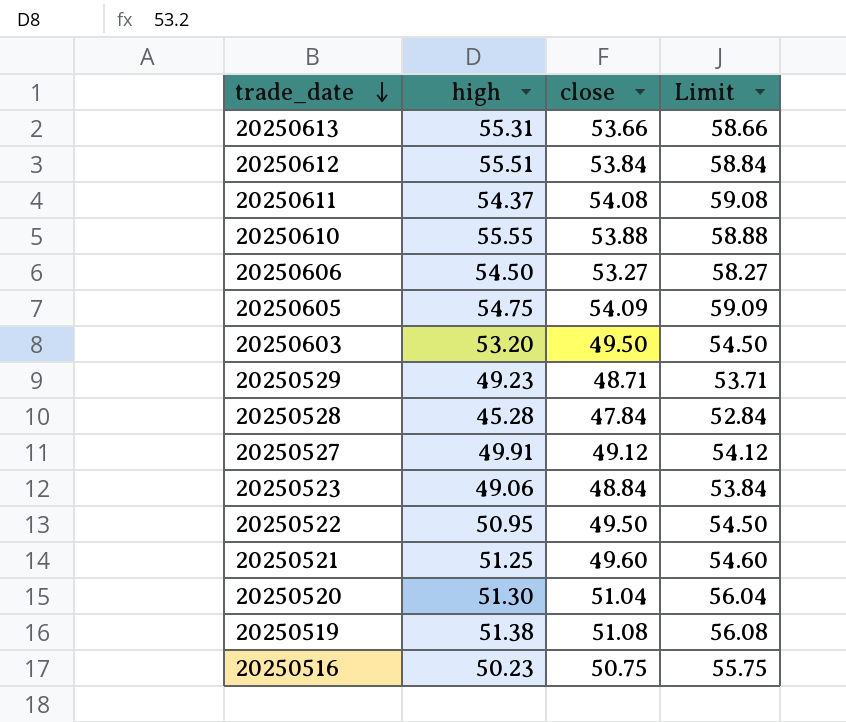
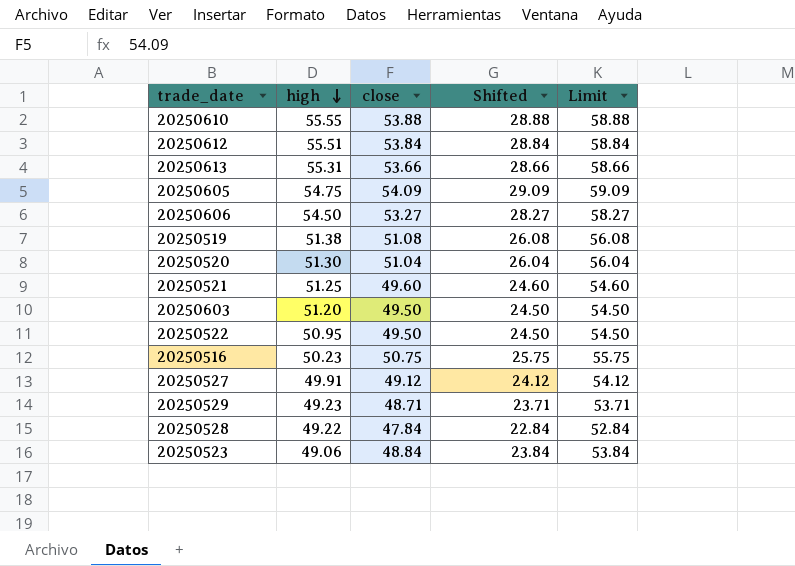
row order: trade_date descending -> high descending
column Shifted | formula: none -> [close] - 25
row 20250611: 54.37 | 54.08 | 59.08 -> none
20250603 | high: 53.20 -> 51.20
20250528 | high: 45.28 -> 49.22

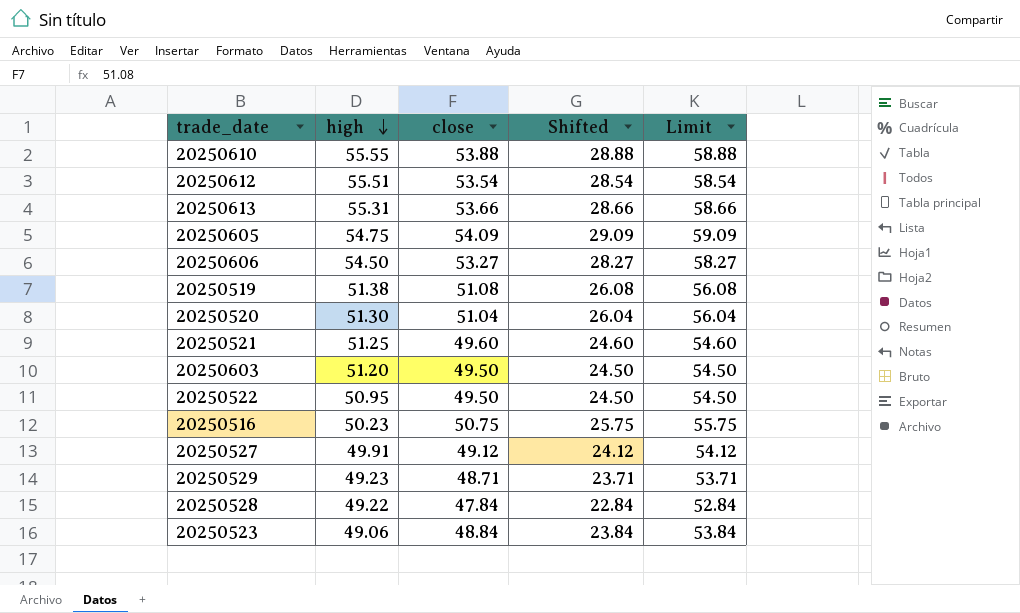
20250612 | close: 53.84 -> 53.54
20250612 | Shifted: 28.84 -> 28.54
20250612 | Limit: 58.84 -> 58.54

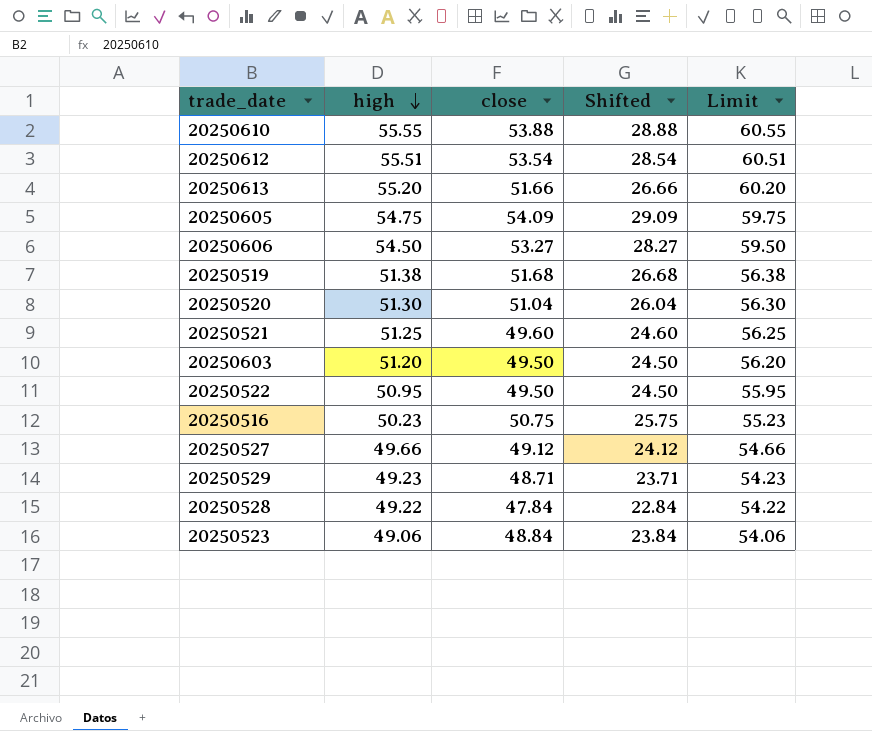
column Limit | formula: [close] + 5 -> [high] + 5
20250613 | high: 55.31 -> 55.20
20250613 | close: 53.66 -> 51.66
20250613 | Shifted: 28.66 -> 26.66
20250519 | close: 51.08 -> 51.68
20250519 | Shifted: 26.08 -> 26.68
20250527 | high: 49.91 -> 49.66

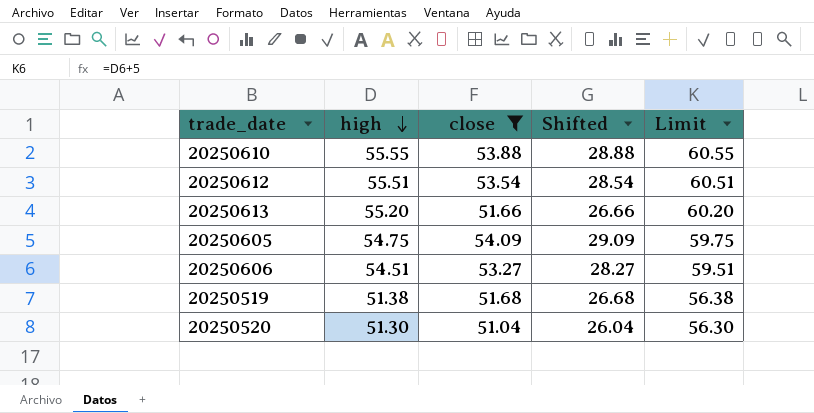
filter: none -> close >= 51.04
20250606 | high: 54.50 -> 54.51
20250606 | Limit: 59.50 -> 59.51

